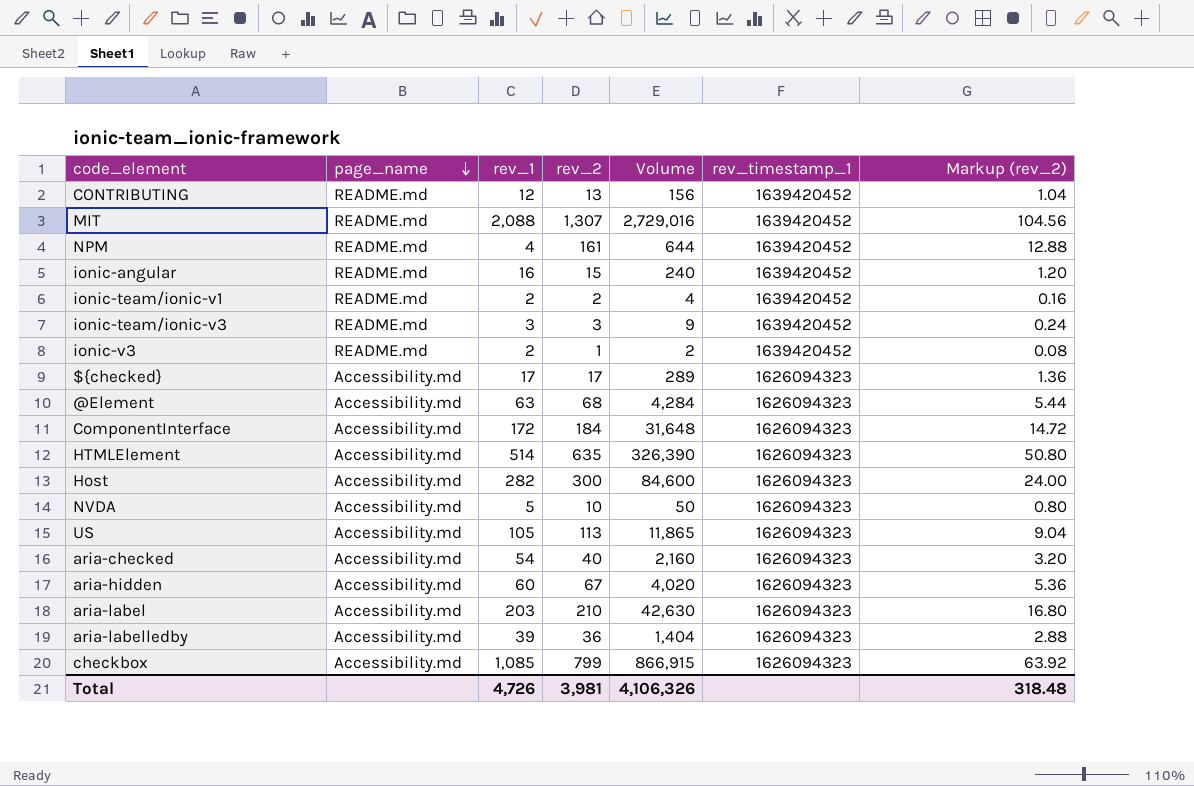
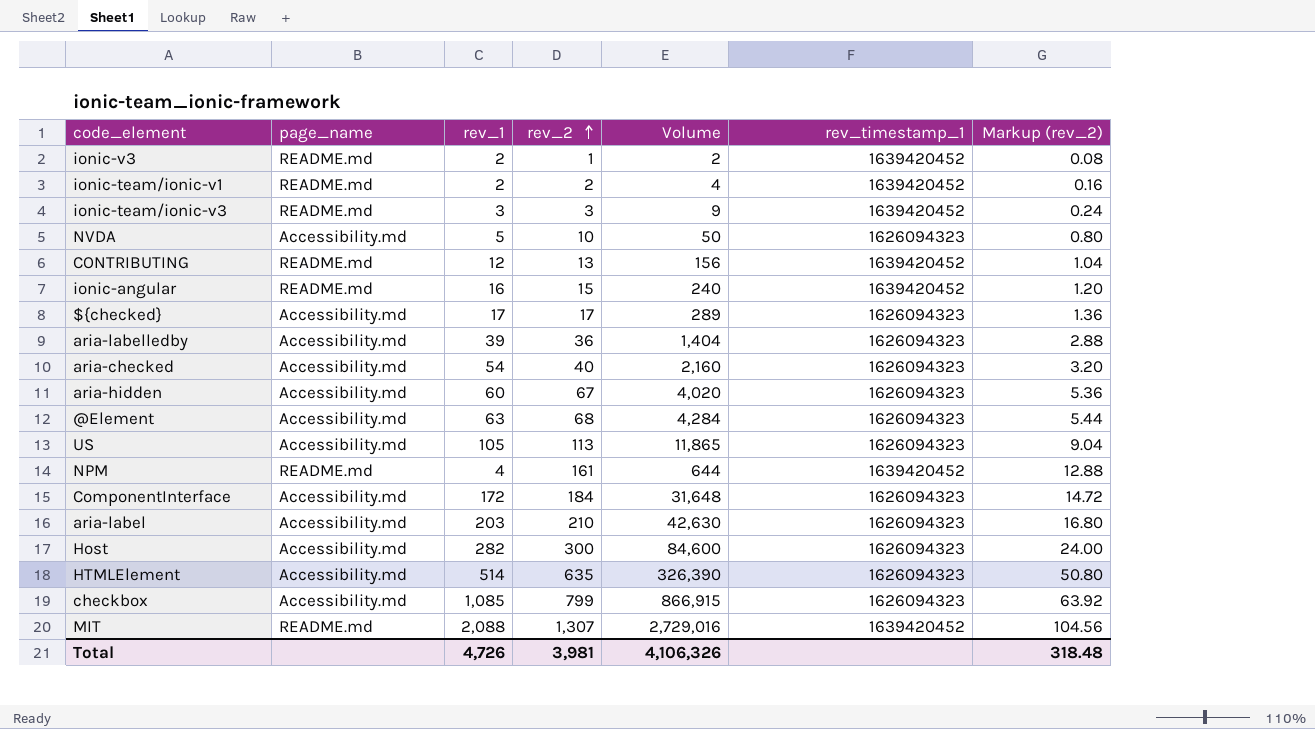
row order: page_name descending -> rev_2 ascending

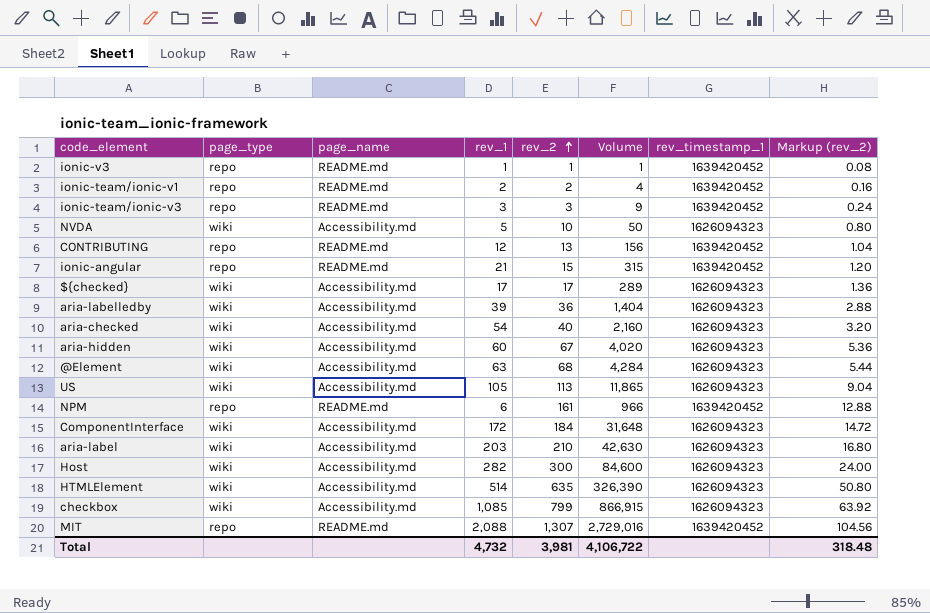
column page_type | position: none -> 2
ionic-v3 | rev_1: 2 -> 1
ionic-v3 | Volume: 2 -> 1
ionic-angular | rev_1: 16 -> 21
ionic-angular | Volume: 240 -> 315
NPM | rev_1: 4 -> 6
NPM | Volume: 644 -> 966
Total | rev_1: 4,726 -> 4,732
Total | Volume: 4,106,326 -> 4,106,722

